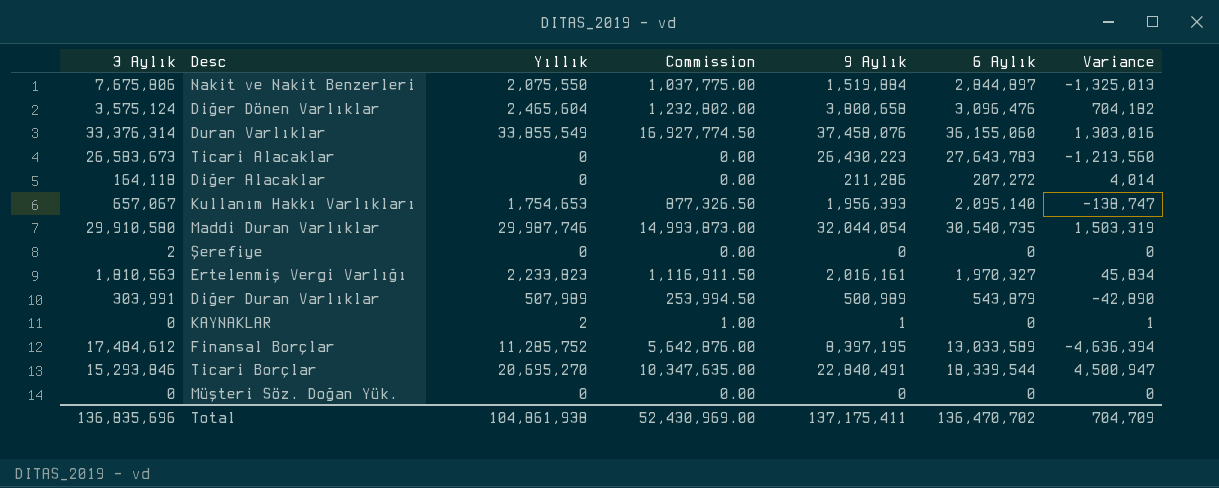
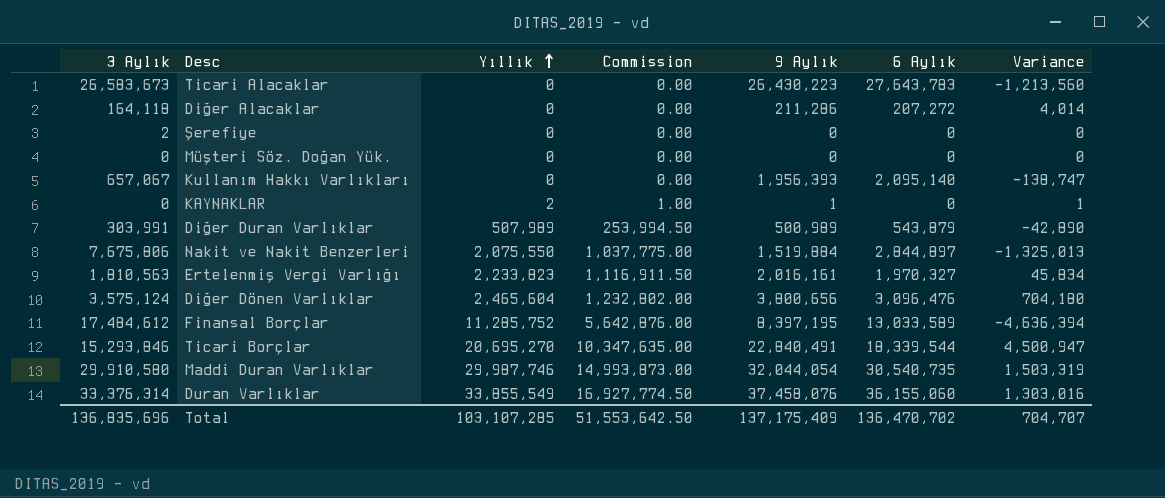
row order: none -> Yıllık ascending
Kullanım Hakkı Varlıkları | Yıllık: 1,754,653 -> 0
Kullanım Hakkı Varlıkları | Commission: 877,326.50 -> 0.00
Diğer Dönen Varlıklar | 9 Aylık: 3,800,658 -> 3,800,656
Diğer Dönen Varlıklar | Variance: 704,182 -> 704,180
Total | Yıllık: 104,861,938 -> 103,107,285
Total | Commission: 52,430,969.00 -> 51,553,642.50
Total | 9 Aylık: 137,175,411 -> 137,175,409
Total | Variance: 704,709 -> 704,707

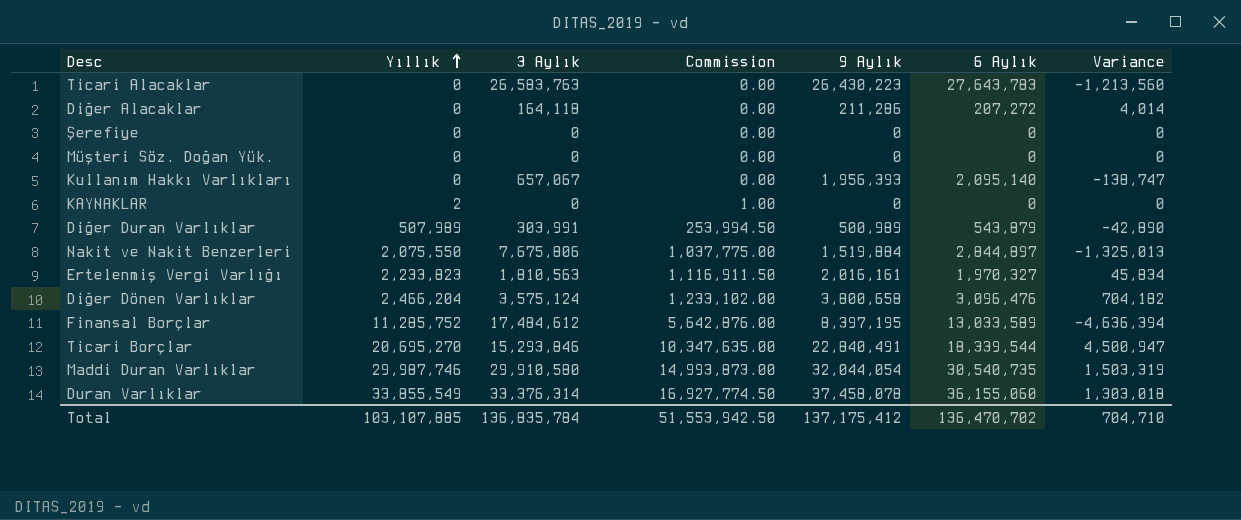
column 3 Aylık | position: 1 -> 3
Ticari Alacaklar | 3 Aylık: 26,583,673 -> 26,583,763
Şerefiye | 3 Aylık: 2 -> 0
KAYNAKLAR | 9 Aylık: 1 -> 0
KAYNAKLAR | Variance: 1 -> 0
Diğer Dönen Varlıklar | Yıllık: 2,465,604 -> 2,466,204
Diğer Dönen Varlıklar | Commission: 1,232,802.00 -> 1,233,102.00
Diğer Dönen Varlıklar | 9 Aylık: 3,800,656 -> 3,800,658
Diğer Dönen Varlıklar | Variance: 704,180 -> 704,182
Duran Varlıklar | 9 Aylık: 37,458,076 -> 37,458,078
Duran Varlıklar | Variance: 1,303,016 -> 1,303,018
Total | Yıllık: 103,107,285 -> 103,107,885
Total | 3 Aylık: 136,835,696 -> 136,835,784
Total | Commission: 51,553,642.50 -> 51,553,942.50
Total | 9 Aylık: 137,175,409 -> 137,175,412
Total | Variance: 704,707 -> 704,710

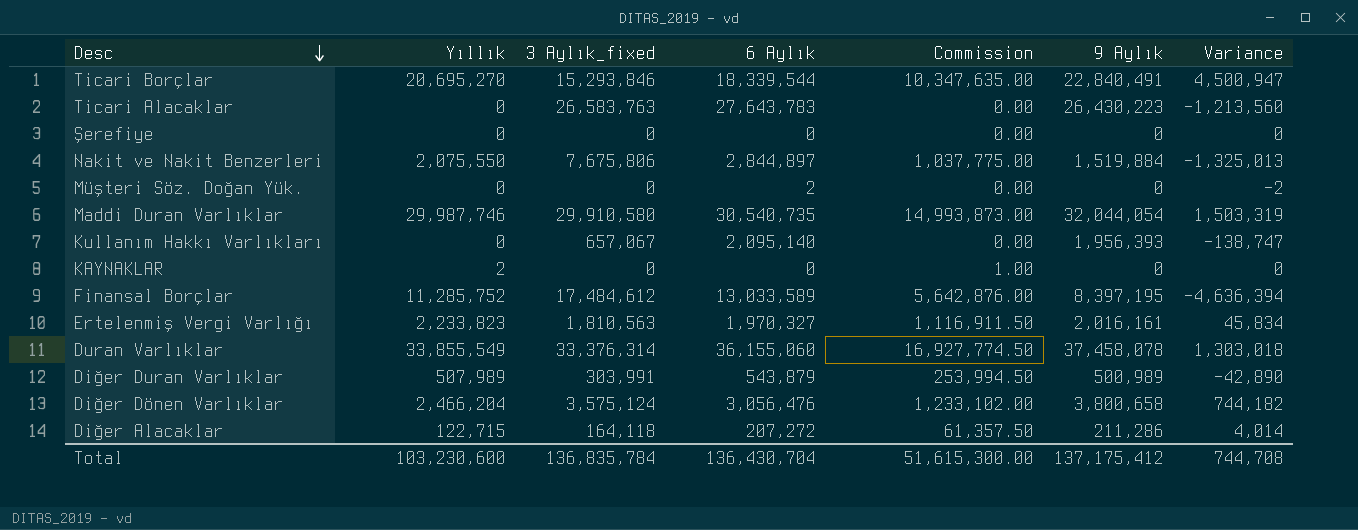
row order: Yıllık ascending -> Desc descending
column name: 3 Aylık -> 3 Aylık_fixed
column 6 Aylık | position: 6 -> 4
Müşteri Söz. Doğan Yük. | 6 Aylık: 0 -> 2
Müşteri Söz. Doğan Yük. | Variance: 0 -> -2
Diğer Dönen Varlıklar | 6 Aylık: 3,096,476 -> 3,056,476
Diğer Dönen Varlıklar | Variance: 704,182 -> 744,182
Diğer Alacaklar | Yıllık: 0 -> 122,715
Diğer Alacaklar | Commission: 0.00 -> 61,357.50
Total | Yıllık: 103,107,885 -> 103,230,600
Total | 6 Aylık: 136,470,702 -> 136,430,704
Total | Commission: 51,553,942.50 -> 51,615,300.00
Total | Variance: 704,710 -> 744,708

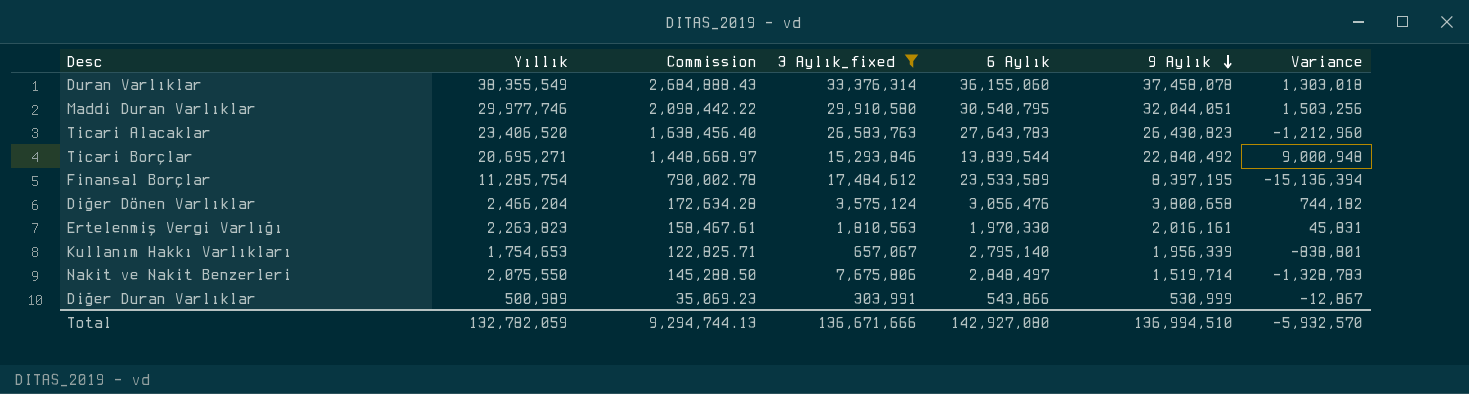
filter: none -> 3 Aylık_fixed >= 303,991
row order: Desc descending -> 9 Aylık descending
column Commission | formula: [Yıllık] * 0.5 -> [Yıllık] * 0.07
column Commission | position: 5 -> 3
Duran Varlıklar | Yıllık: 33,855,549 -> 38,355,549
Maddi Duran Varlıklar | Yıllık: 29,987,746 -> 29,977,746
Maddi Duran Varlıklar | 6 Aylık: 30,540,735 -> 30,540,795
Maddi Duran Varlıklar | 9 Aylık: 32,044,054 -> 32,044,051
Maddi Duran Varlıklar | Variance: 1,503,319 -> 1,503,256
Ticari Alacaklar | Yıllık: 0 -> 23,406,520
Ticari Alacaklar | 9 Aylık: 26,430,223 -> 26,430,823
Ticari Alacaklar | Variance: -1,213,560 -> -1,212,960
Ticari Borçlar | Yıllık: 20,695,270 -> 20,695,271
Ticari Borçlar | 6 Aylık: 18,339,544 -> 13,839,544
Ticari Borçlar | 9 Aylık: 22,840,491 -> 22,840,492
Ticari Borçlar | Variance: 4,500,947 -> 9,000,948
Finansal Borçlar | Yıllık: 11,285,752 -> 11,285,754
Finansal Borçlar | 6 Aylık: 13,033,589 -> 23,533,589
Finansal Borçlar | Variance: -4,636,394 -> -15,136,394
Ertelenmiş Vergi Varlığı | Yıllık: 2,233,823 -> 2,263,823
Ertelenmiş Vergi Varlığı | 6 Aylık: 1,970,327 -> 1,970,330
Ertelenmiş Vergi Varlığı | Variance: 45,834 -> 45,831
Kullanım Hakkı Varlıkları | Yıllık: 0 -> 1,754,653
Kullanım Hakkı Varlıkları | 6 Aylık: 2,095,140 -> 2,795,140
Kullanım Hakkı Varlıkları | 9 Aylık: 1,956,393 -> 1,956,339
Kullanım Hakkı Varlıkları | Variance: -138,747 -> -838,801
Nakit ve Nakit Benzerleri | 6 Aylık: 2,844,897 -> 2,848,497
Nakit ve Nakit Benzerleri | 9 Aylık: 1,519,884 -> 1,519,714
Nakit ve Nakit Benzerleri | Variance: -1,325,013 -> -1,328,783
Diğer Duran Varlıklar | Yıllık: 507,989 -> 500,989
Diğer Duran Varlıklar | 6 Aylık: 543,879 -> 543,866
Diğer Duran Varlıklar | 9 Aylık: 500,989 -> 530,999
Diğer Duran Varlıklar | Variance: -42,890 -> -12,867
Total | Yıllık: 103,230,600 -> 132,782,059
Total | Commission: 51,615,300.00 -> 9,294,744.13
Total | 3 Aylık_fixed: 136,835,784 -> 136,671,666
Total | 6 Aylık: 136,430,704 -> 142,927,080
Total | 9 Aylık: 137,175,412 -> 136,994,510
Total | Variance: 744,708 -> -5,932,570

